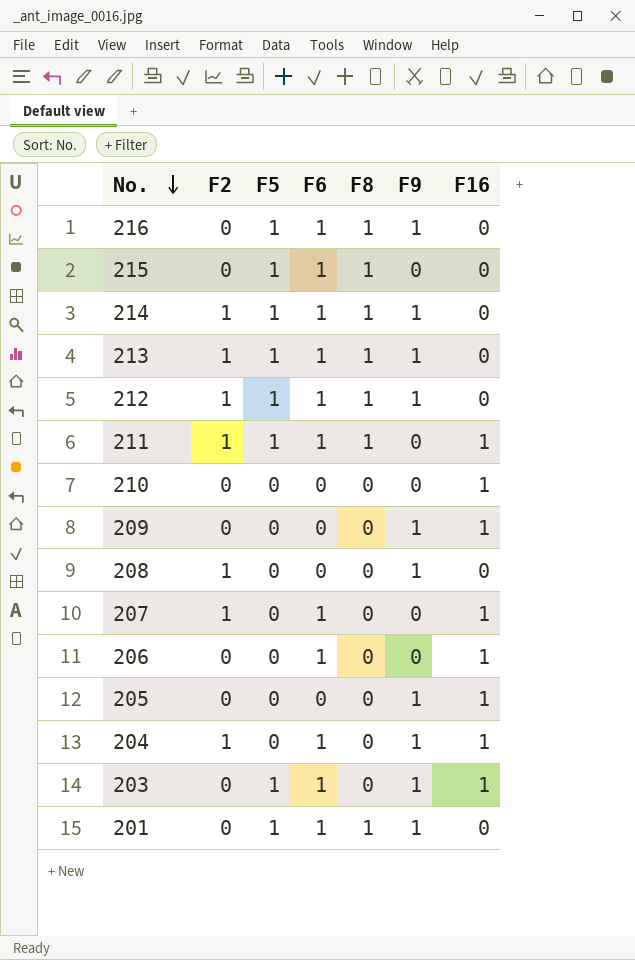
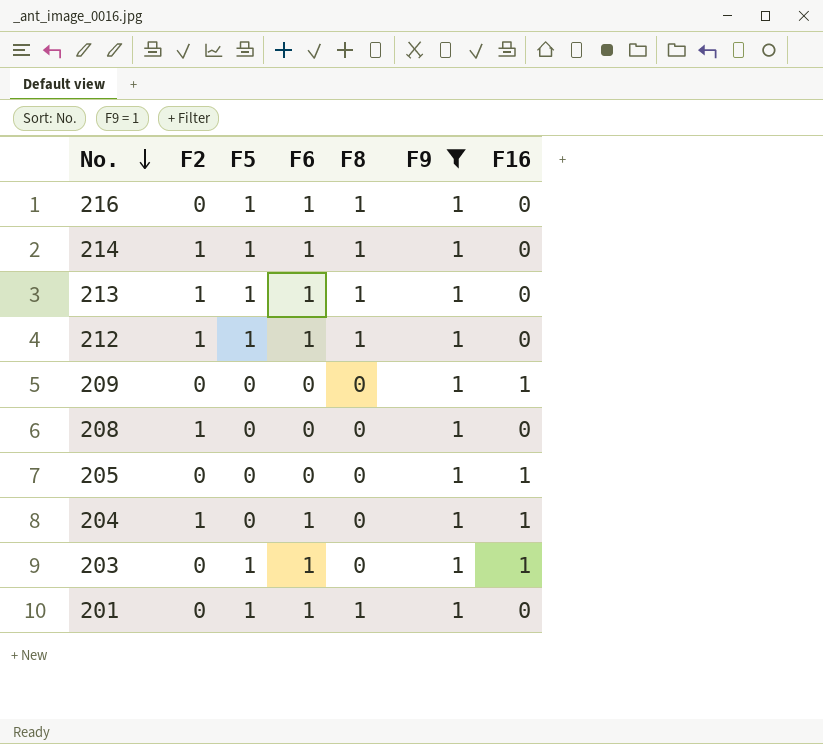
filter: none -> F9 = 1

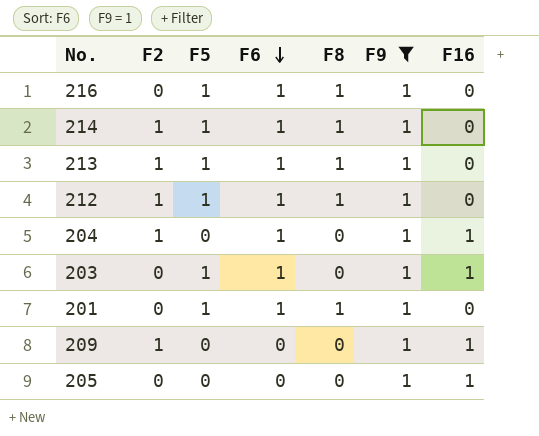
row order: No. descending -> F6 descending
row 208: 1 | 0 | 0 | 0 | 1 | 0 -> none
209 | F2: 0 -> 1

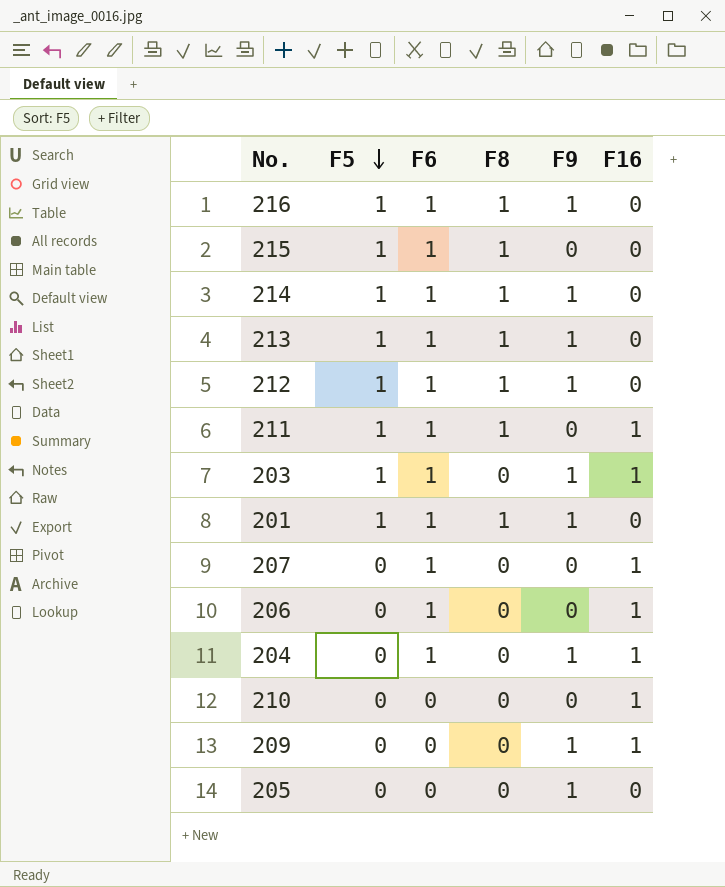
filter: F9 = 1 -> none
row order: F6 descending -> F5 descending
column F2 | position: 2 -> none
205 | F16: 1 -> 0

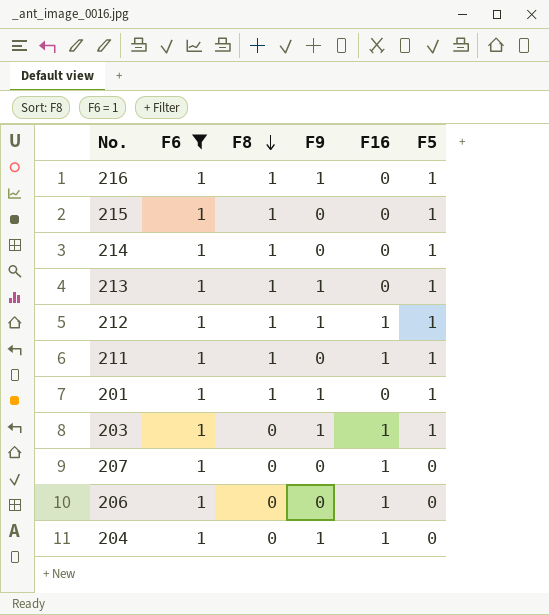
filter: none -> F6 = 1
row order: F5 descending -> F8 descending
column F5 | position: 2 -> 6
214 | F9: 1 -> 0
212 | F16: 0 -> 1

